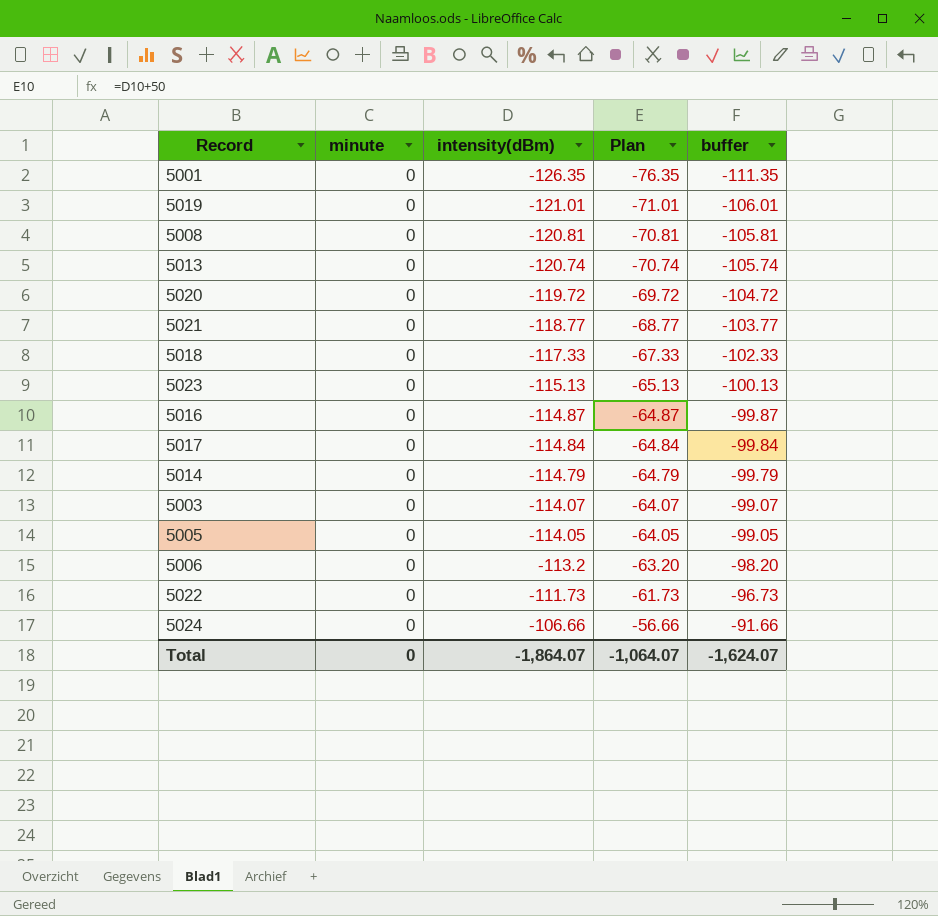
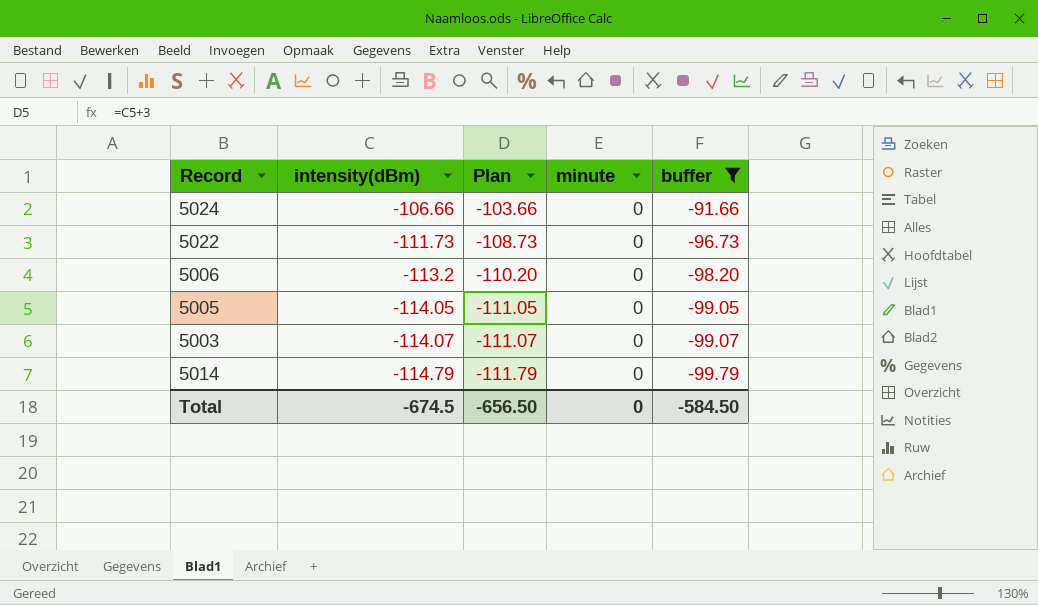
filter: none -> buffer >= -99.79
row order: intensity(dBm) ascending -> intensity(dBm) descending
column Plan | formula: [intensity(dBm)] + 50 -> [intensity(dBm)] + 3
column minute | position: 2 -> 4
Total | intensity(dBm): -1,864.07 -> -674.5
Total | Plan: -1,064.07 -> -656.50
Total | buffer: -1,624.07 -> -584.50

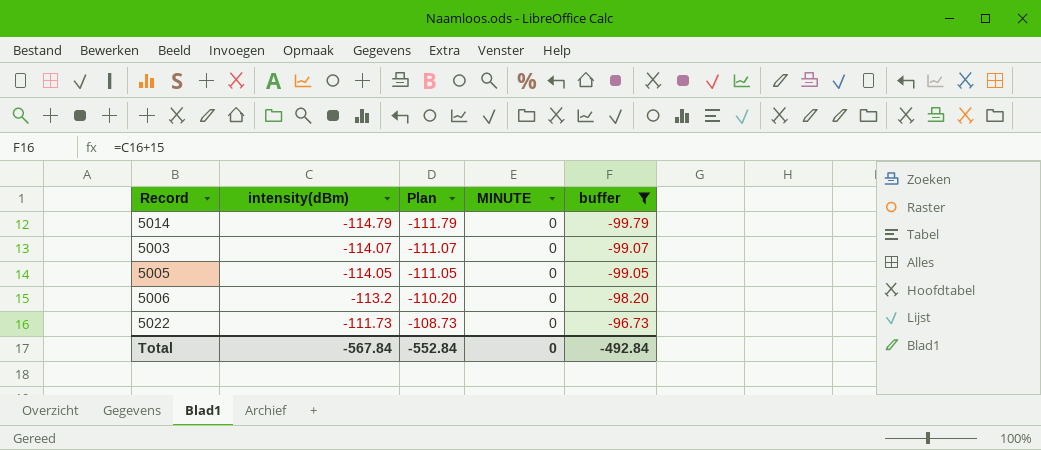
row order: intensity(dBm) descending -> intensity(dBm) ascending
column name: minute -> MINUTE
row 5024: -106.66 | -103.66 | 0 | -91.66 -> none
Total | intensity(dBm): -674.5 -> -567.84
Total | Plan: -656.50 -> -552.84
Total | buffer: -584.50 -> -492.84

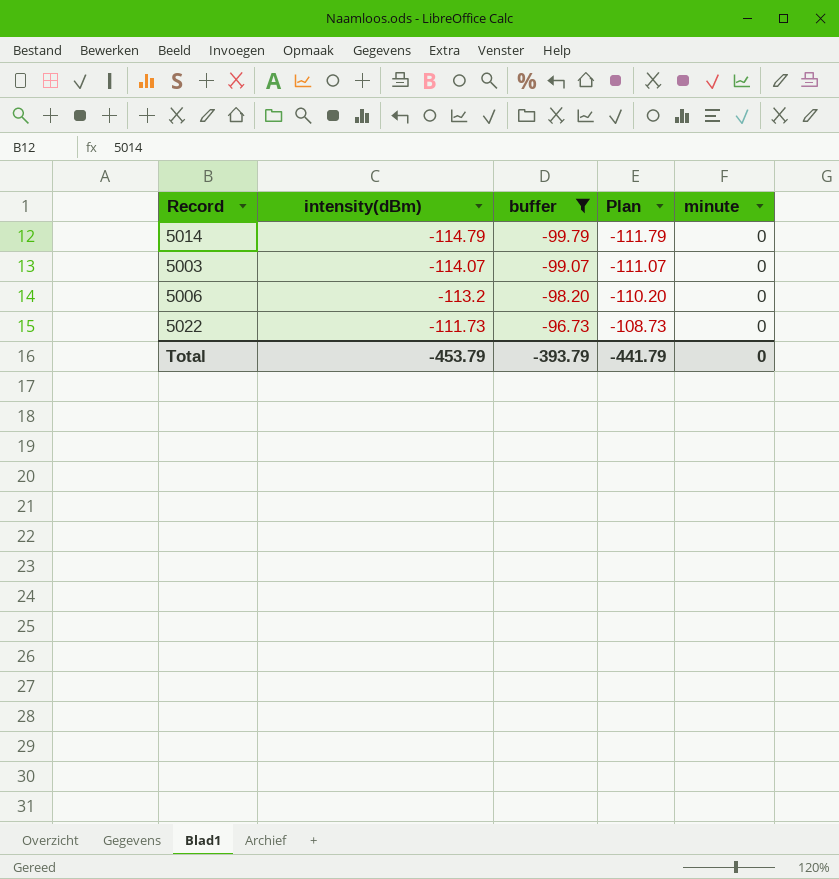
column buffer | position: 5 -> 3
column name: MINUTE -> minute
row 5005: -114.05 | -111.05 | 0 | -99.05 -> none
Total | intensity(dBm): -567.84 -> -453.79
Total | buffer: -492.84 -> -393.79
Total | Plan: -552.84 -> -441.79

